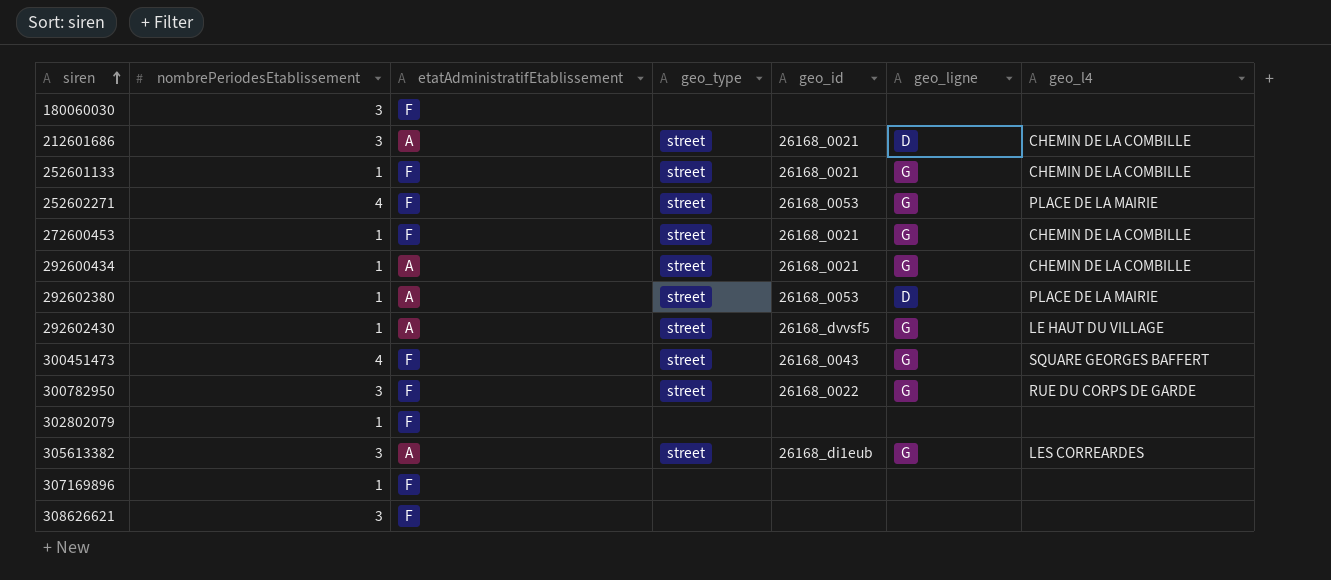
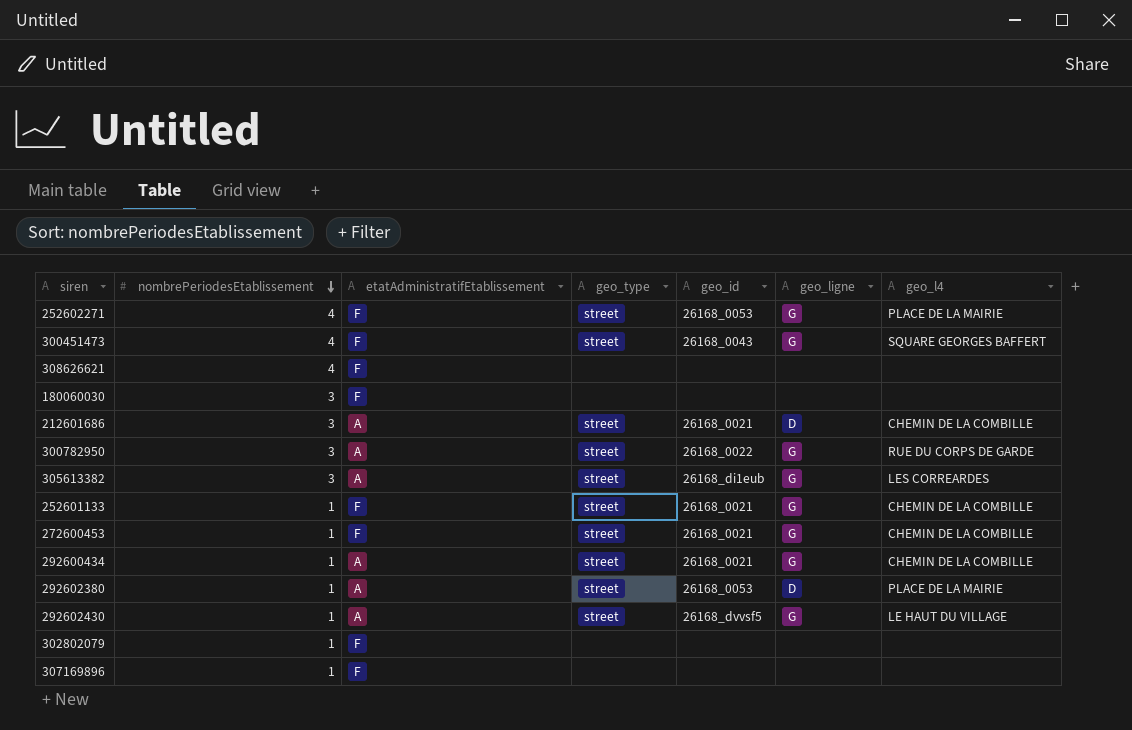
row order: siren ascending -> nombrePeriodesEtablissement descending
308626621 | nombrePeriodesEtablissement: 3 -> 4
300782950 | etatAdministratifEtablissement: F -> A

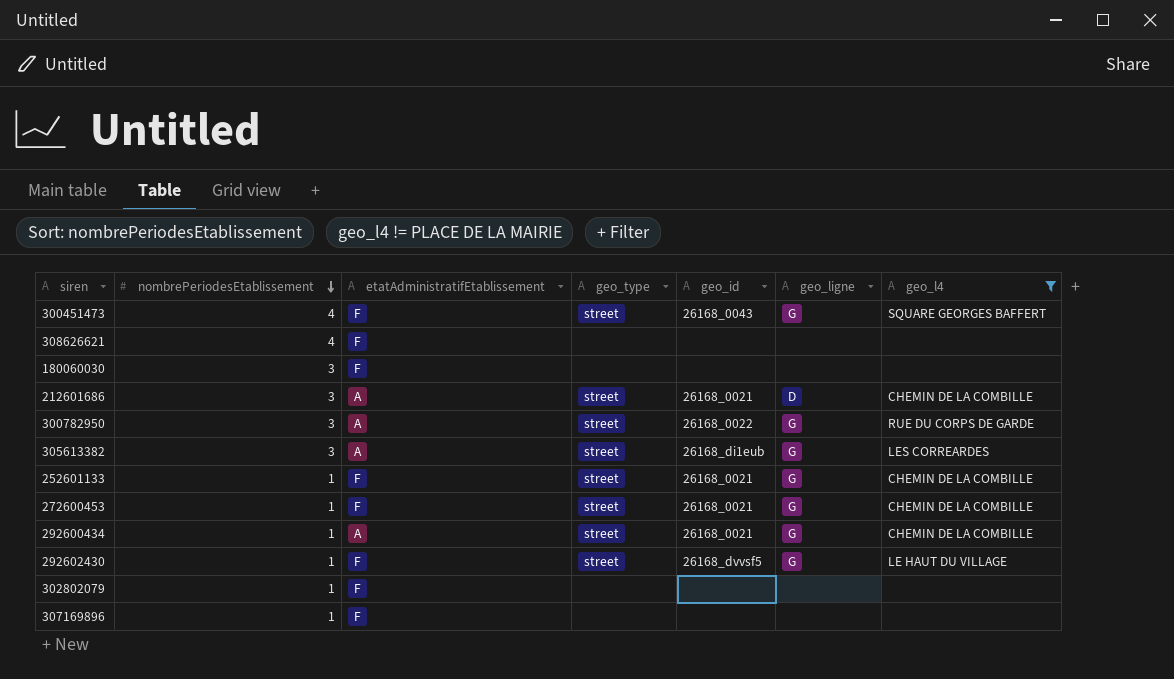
filter: none -> geo_l4 != PLACE DE LA MAIRIE
292602430 | etatAdministratifEtablissement: A -> F

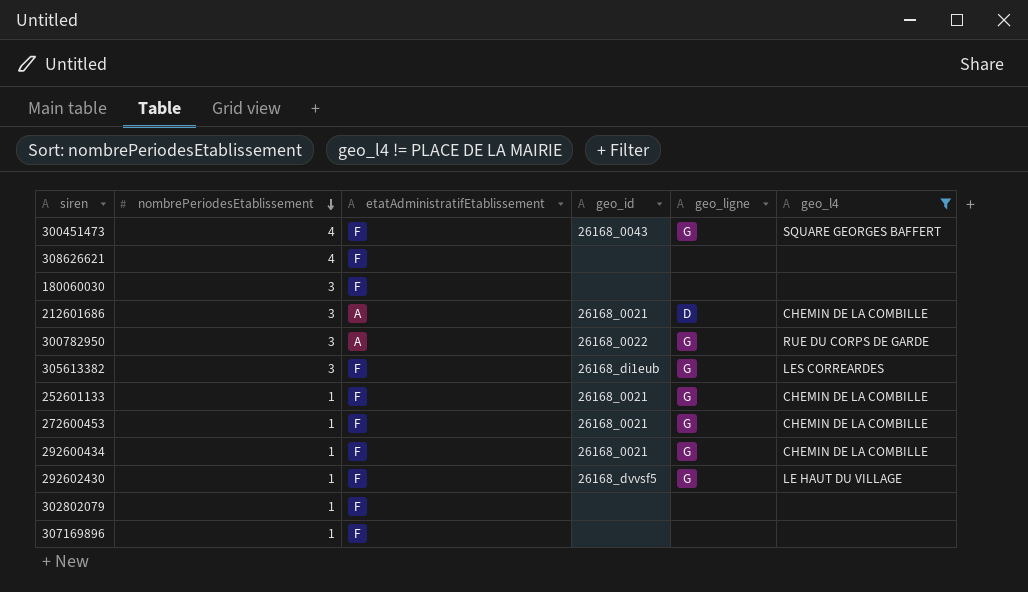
column geo_type | position: 4 -> none
305613382 | etatAdministratifEtablissement: A -> F
292600434 | etatAdministratifEtablissement: A -> F

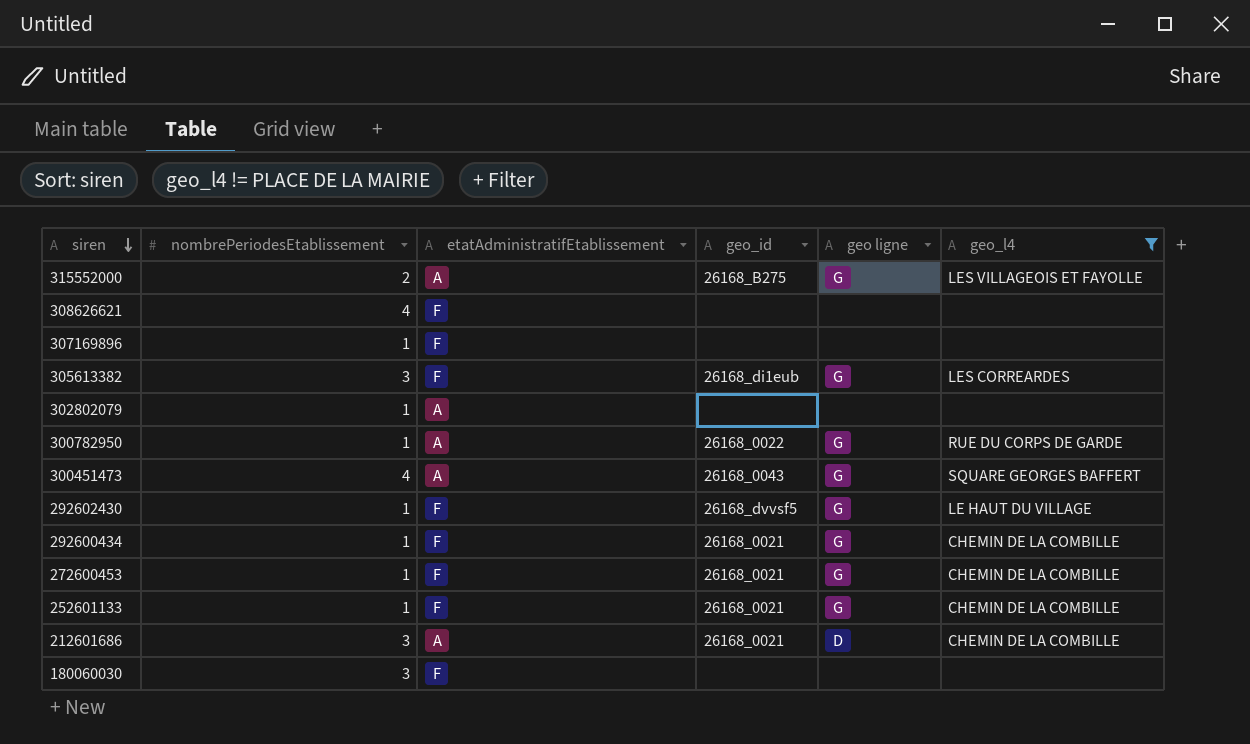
row order: nombrePeriodesEtablissement descending -> siren descending
column name: geo_ligne -> geo ligne
row 315552000: none -> 2 | A | 26168_B275 | G | LES VILLAGEOIS ET FAYOLLE
302802079 | etatAdministratifEtablissement: F -> A
300782950 | nombrePeriodesEtablissement: 3 -> 1
300451473 | etatAdministratifEtablissement: F -> A

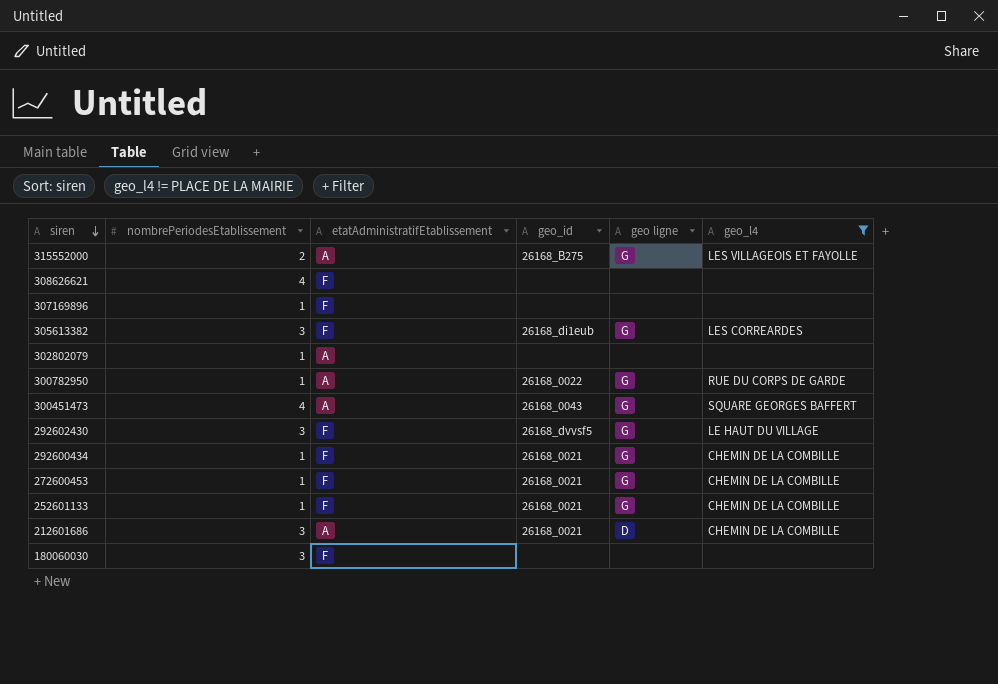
292602430 | nombrePeriodesEtablissement: 1 -> 3

